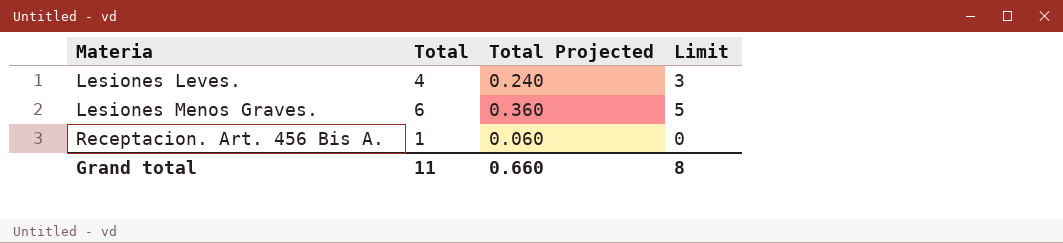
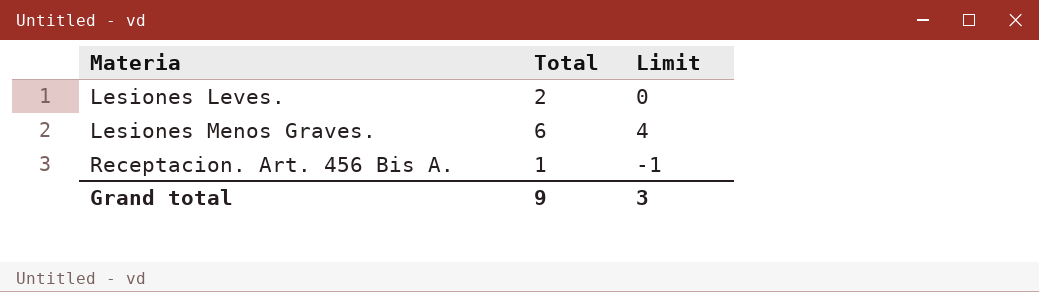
column Total Projected | formula: [Total] * 0.06 -> none
column Limit | formula: [Total] - 1 -> [Total] - 2
Lesiones Leves. | Total: 4 -> 2
Grand total | Total: 11 -> 9
Grand total | Limit: 8 -> 3

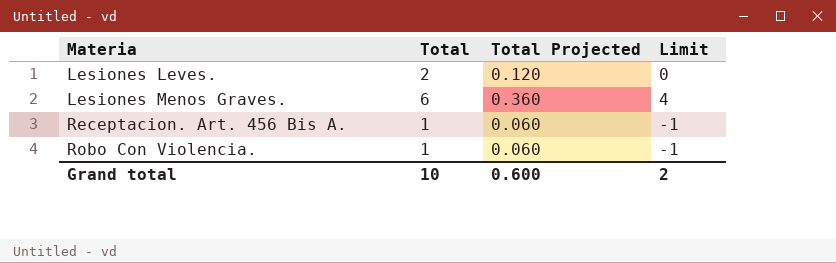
column Total Projected | formula: none -> [Total] * 0.06
row Robo Con Violencia.: none -> 1 | 0.060 | -1
Grand total | Total: 9 -> 10
Grand total | Limit: 3 -> 2

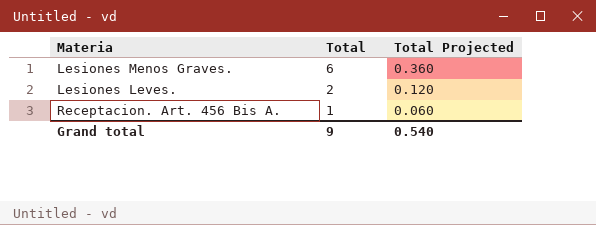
row order: Materia ascending -> Total descending
column Limit | formula: [Total] - 2 -> none
row Robo Con Violencia.: 1 | 0.060 | -1 -> none
Grand total | Total: 10 -> 9
Grand total | Total Projected: 0.600 -> 0.540

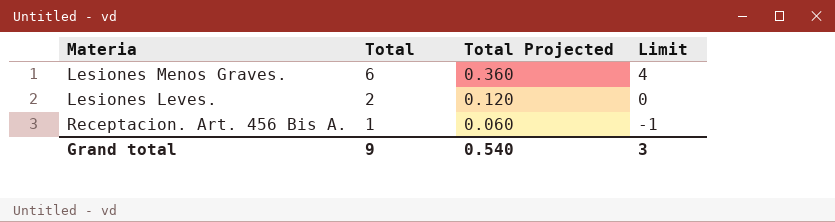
column Limit | formula: none -> [Total] - 2

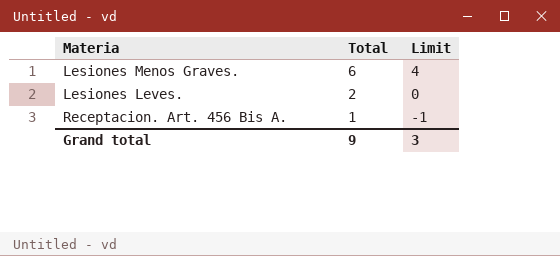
column Total Projected | formula: [Total] * 0.06 -> none

